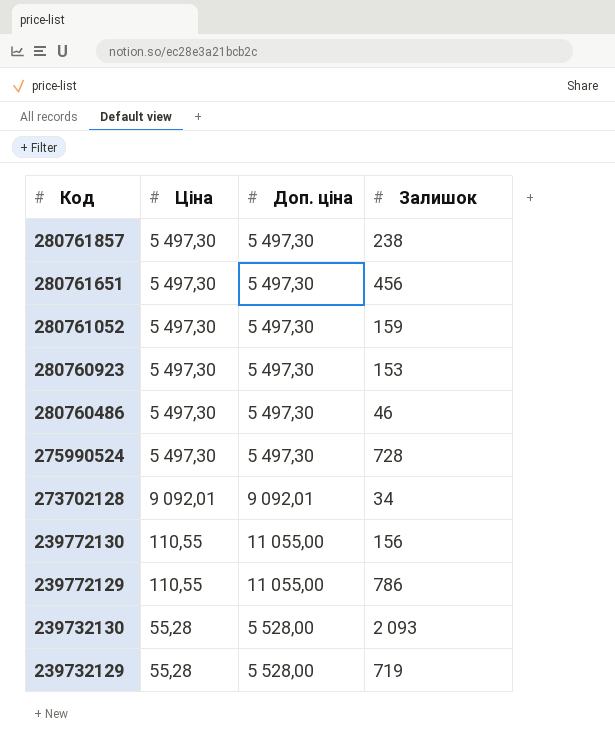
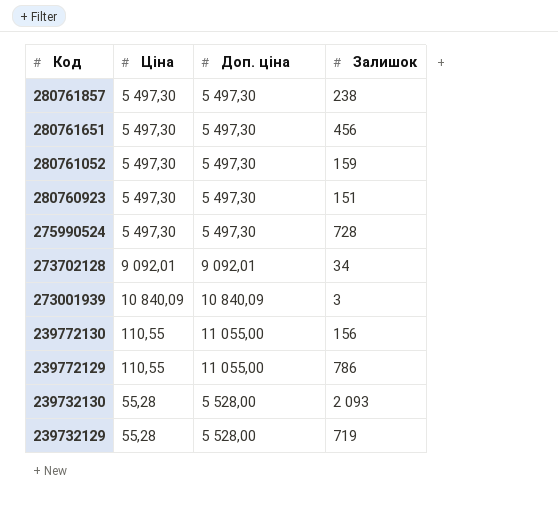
row 280760486: 5 497,30 | 5 497,30 | 46 -> none
280760923 | Залишок: 153 -> 151
row 273001939: none -> 10 840,09 | 10 840,09 | 3

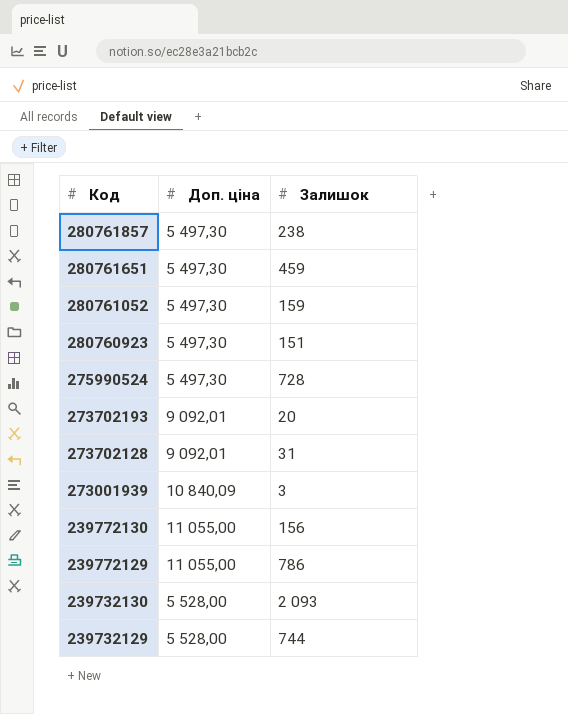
column Ціна | position: 2 -> none
280761651 | Залишок: 456 -> 459
row 273702193: none -> 9 092,01 | 20
273702128 | Залишок: 34 -> 31
239732129 | Залишок: 719 -> 744

